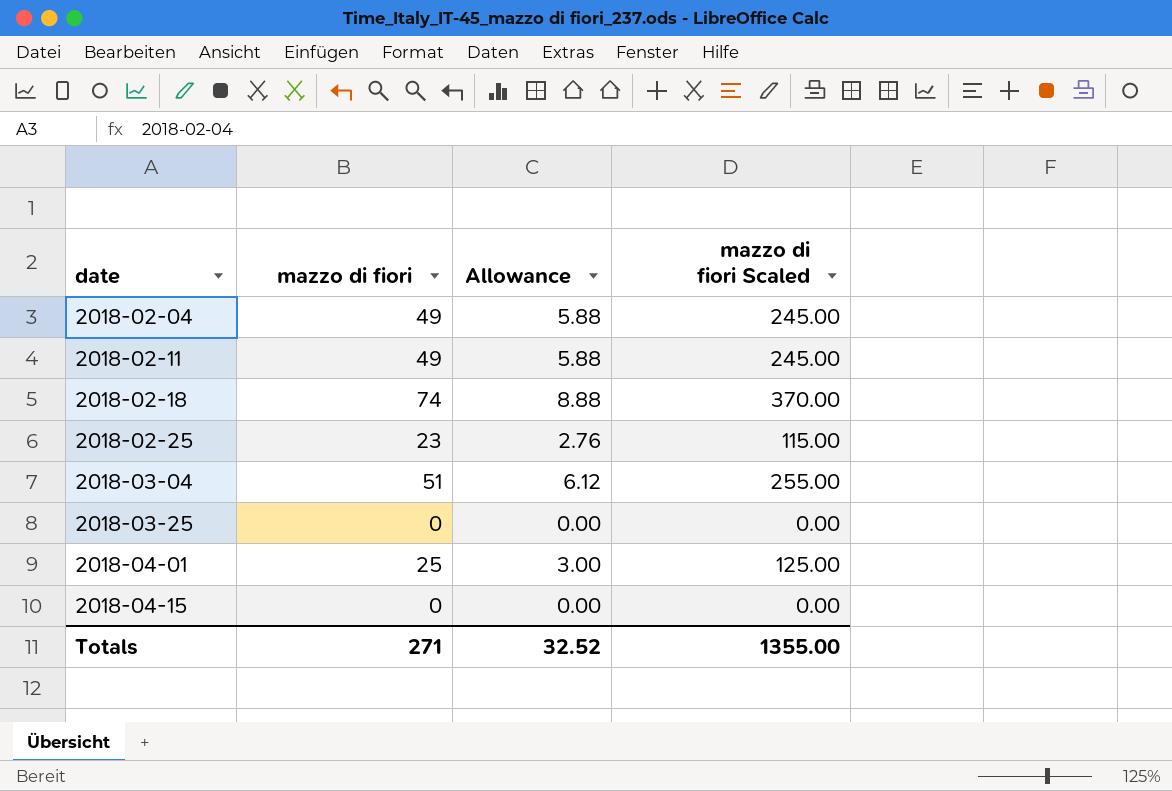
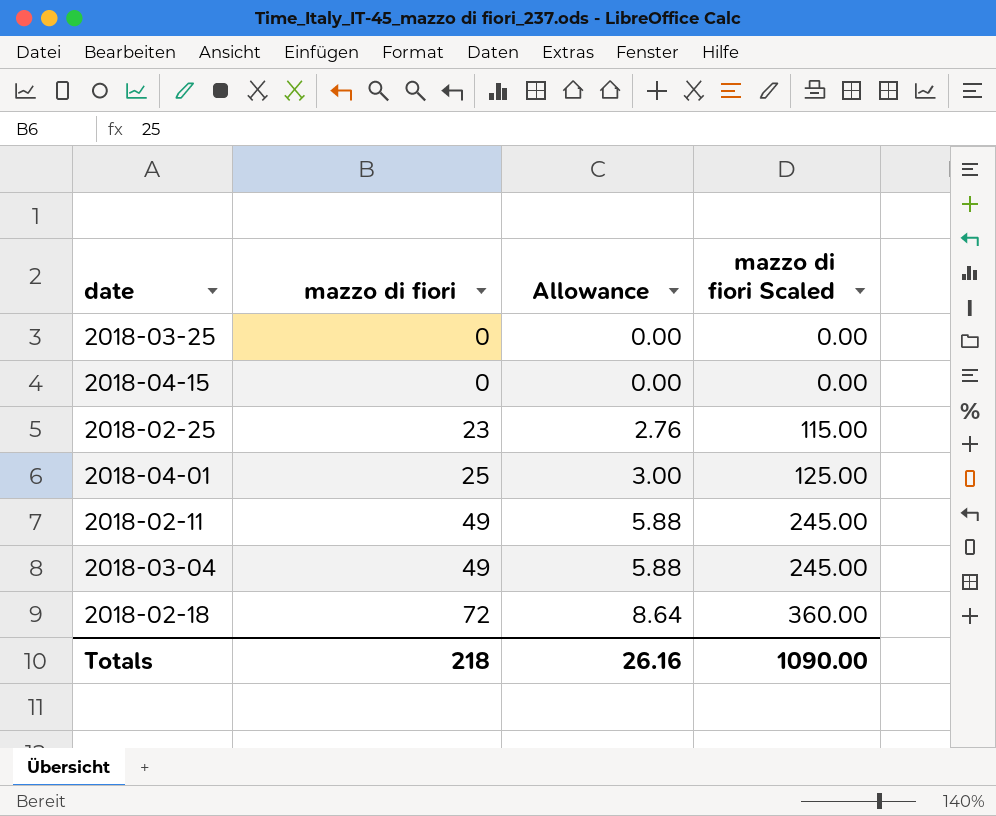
row order: date ascending -> mazzo di fiori ascending
row 2018-02-04: 49 | 5.88 | 245.00 -> none
2018-03-04 | mazzo di fiori: 51 -> 49
2018-03-04 | Allowance: 6.12 -> 5.88
2018-03-04 | mazzo di fiori Scaled: 255.00 -> 245.00
2018-02-18 | mazzo di fiori: 74 -> 72
2018-02-18 | Allowance: 8.88 -> 8.64
2018-02-18 | mazzo di fiori Scaled: 370.00 -> 360.00
Totals | mazzo di fiori: 271 -> 218
Totals | Allowance: 32.52 -> 26.16
Totals | mazzo di fiori Scaled: 1355.00 -> 1090.00

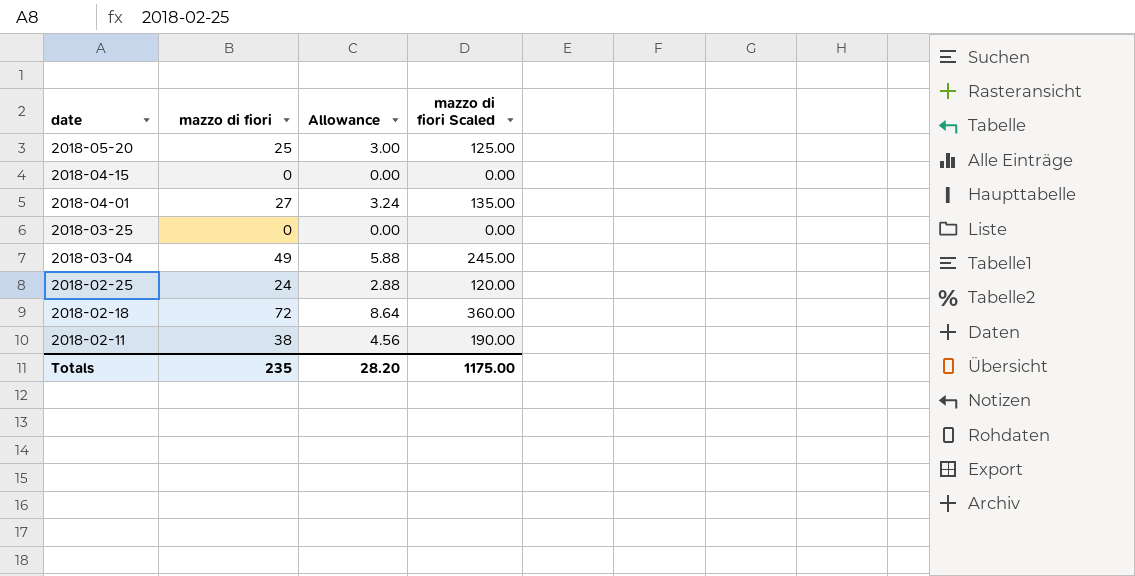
row order: mazzo di fiori ascending -> date descending
row 2018-05-20: none -> 25 | 3.00 | 125.00
2018-04-01 | mazzo di fiori: 25 -> 27
2018-04-01 | Allowance: 3.00 -> 3.24
2018-04-01 | mazzo di fiori Scaled: 125.00 -> 135.00
2018-02-25 | mazzo di fiori: 23 -> 24
2018-02-25 | Allowance: 2.76 -> 2.88
2018-02-25 | mazzo di fiori Scaled: 115.00 -> 120.00
2018-02-11 | mazzo di fiori: 49 -> 38
2018-02-11 | Allowance: 5.88 -> 4.56
2018-02-11 | mazzo di fiori Scaled: 245.00 -> 190.00
Totals | mazzo di fiori: 218 -> 235
Totals | Allowance: 26.16 -> 28.20
Totals | mazzo di fiori Scaled: 1090.00 -> 1175.00

